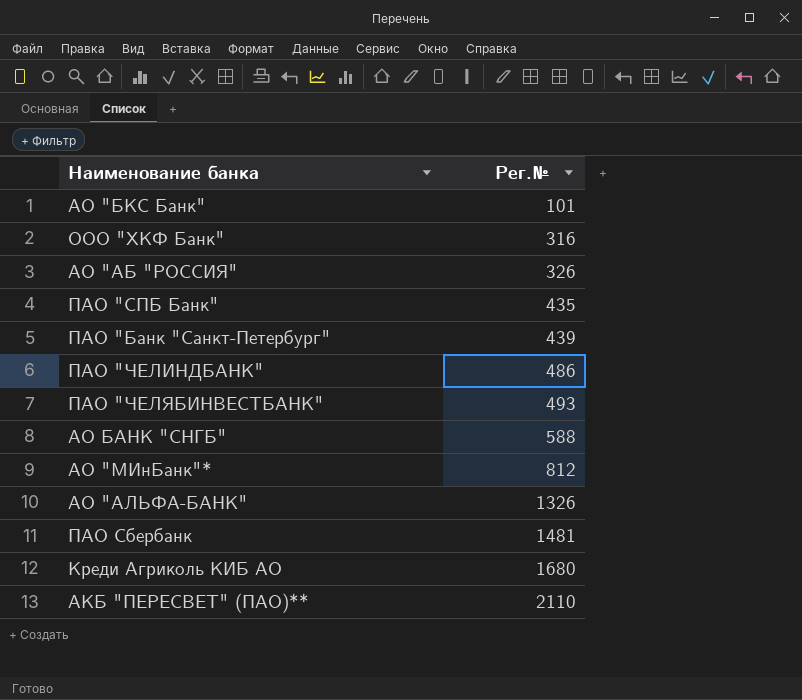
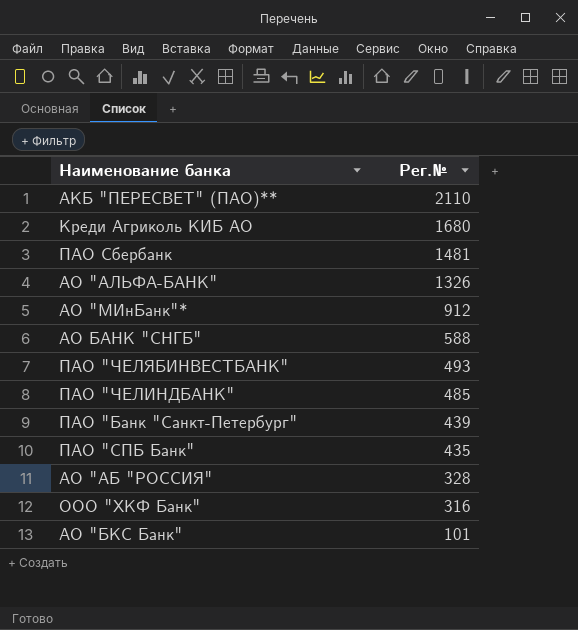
row order: Рег.№ ascending -> Рег.№ descending
АО "МИнБанк"* | Рег.№: 812 -> 912
ПАО "ЧЕЛИНДБАНК" | Рег.№: 486 -> 485
АО "АБ "РОССИЯ" | Рег.№: 326 -> 328

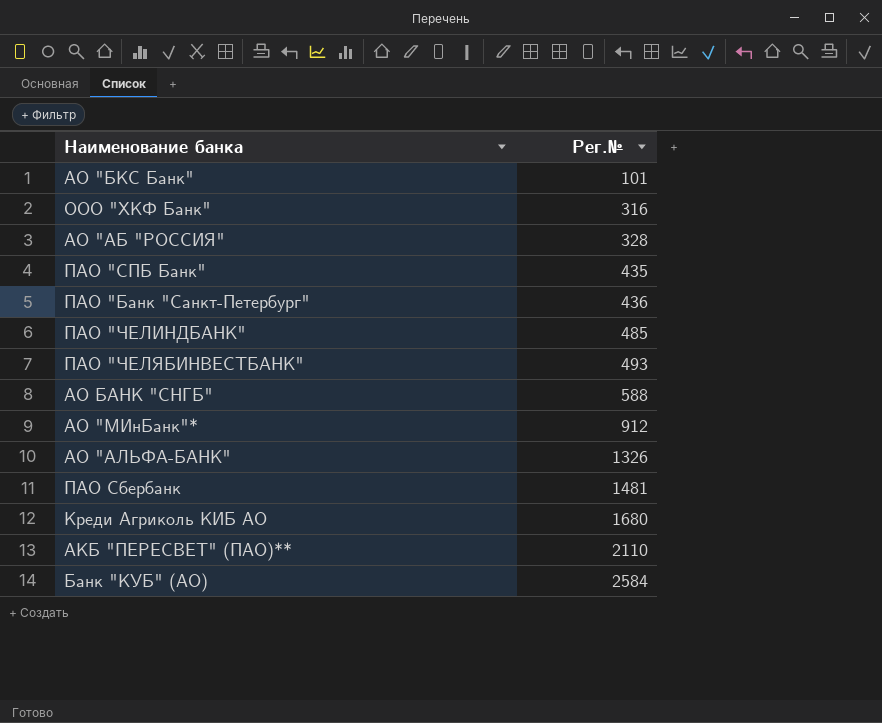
row order: Рег.№ descending -> Рег.№ ascending
ПАО "Банк "Санкт-Петербург" | Рег.№: 439 -> 436
row Банк "КУБ" (АО): none -> 2584

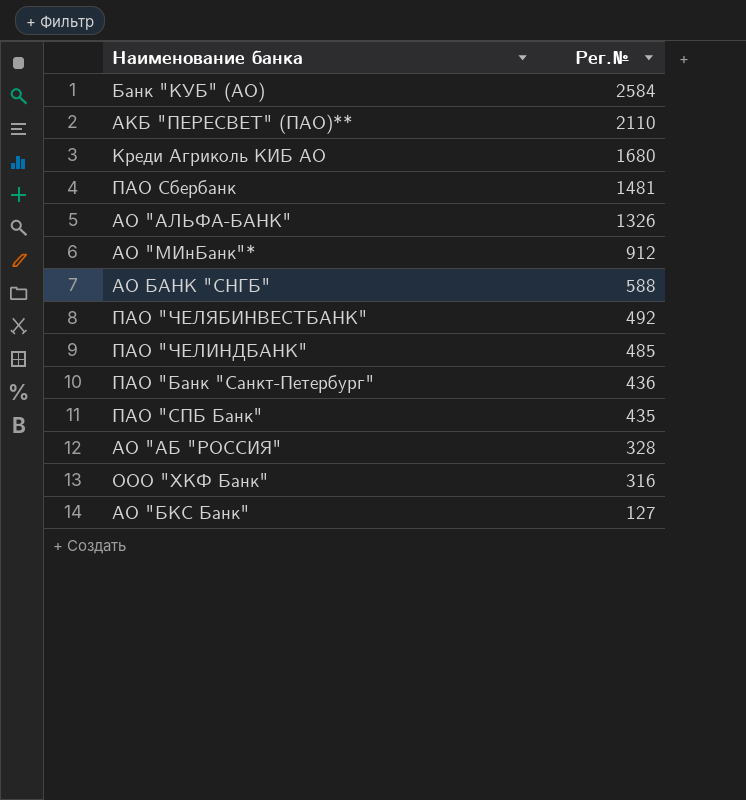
row order: Рег.№ ascending -> Рег.№ descending
ПАО "ЧЕЛЯБИНВЕСТБАНК" | Рег.№: 493 -> 492
АО "БКС Банк" | Рег.№: 101 -> 127

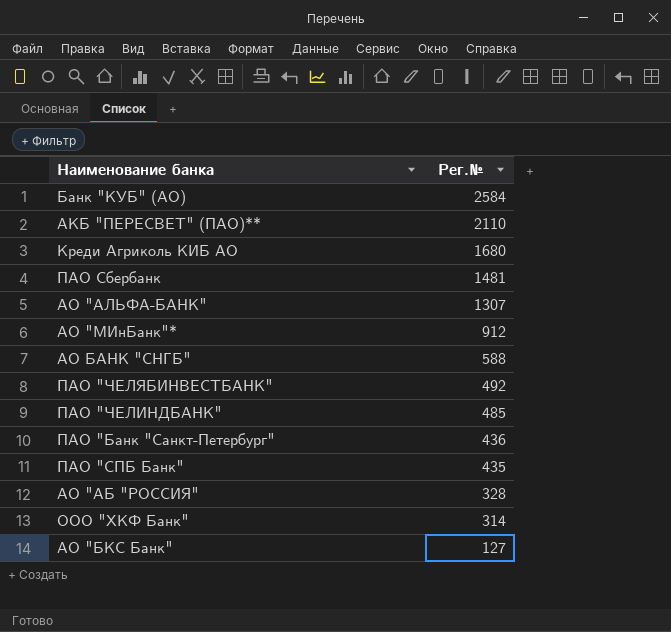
АО "АЛЬФА-БАНК" | Рег.№: 1326 -> 1307
ООО "ХКФ Банк" | Рег.№: 316 -> 314

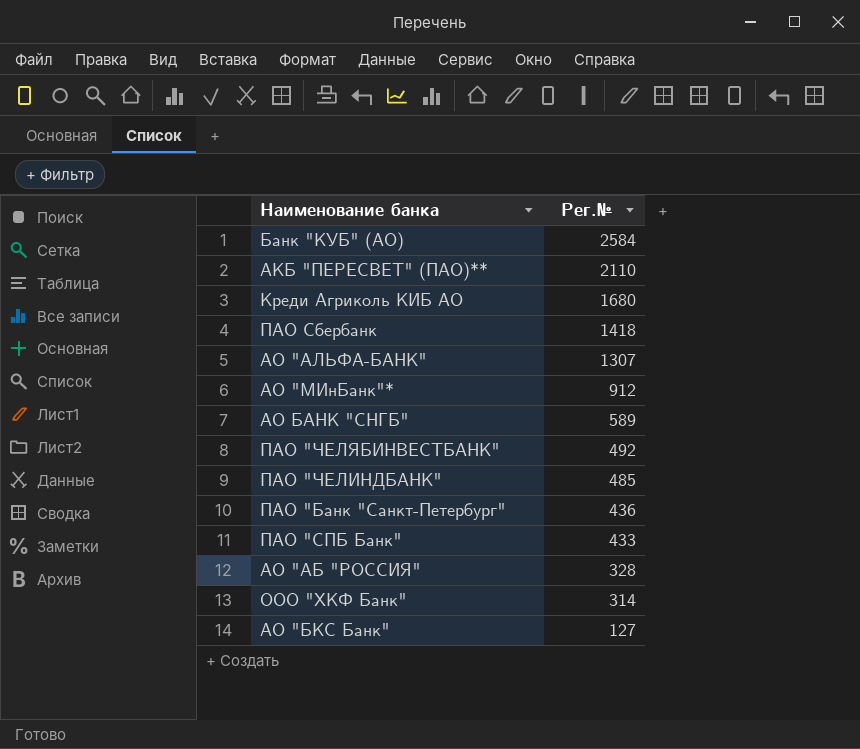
ПАО Сбербанк | Рег.№: 1481 -> 1418
АО БАНК "СНГБ" | Рег.№: 588 -> 589
ПАО "СПБ Банк" | Рег.№: 435 -> 433

